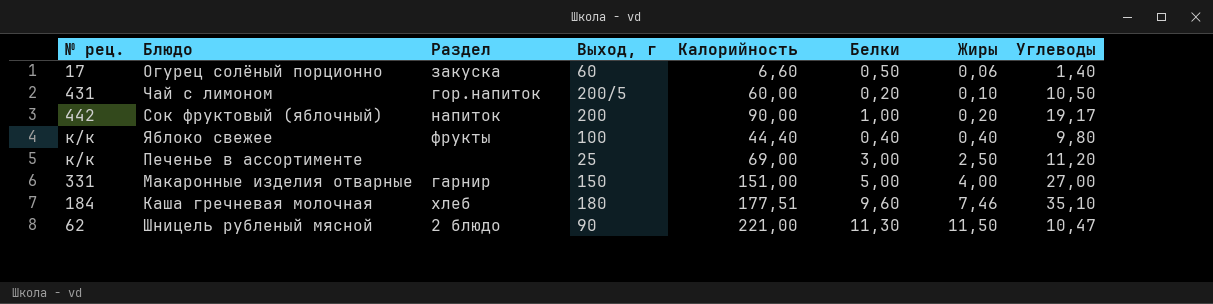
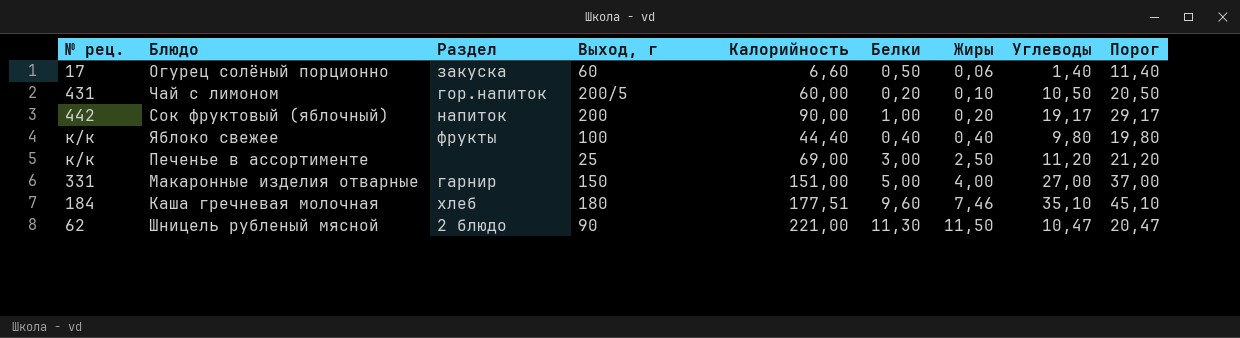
column Порог | formula: none -> [Углеводы] + 10

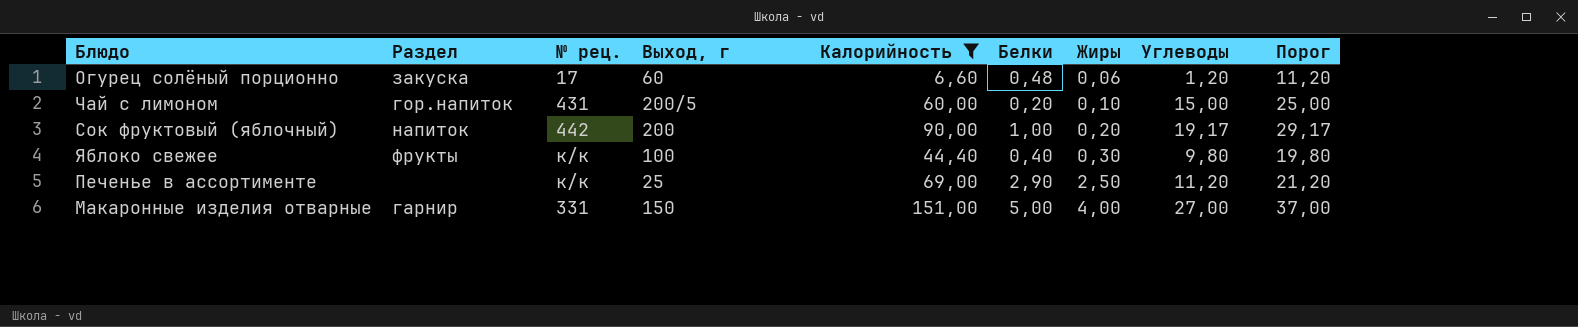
filter: none -> Калорийность <= 151,00
column № рец. | position: 1 -> 3
Огурец солёный порционно | Белки: 0,50 -> 0,48
Огурец солёный порционно | Углеводы: 1,40 -> 1,20
Огурец солёный порционно | Порог: 11,40 -> 11,20
Чай с лимоном | Углеводы: 10,50 -> 15,00
Чай с лимоном | Порог: 20,50 -> 25,00
Яблоко свежее | Жиры: 0,40 -> 0,30
Печенье в ассортименте | Белки: 3,00 -> 2,90

